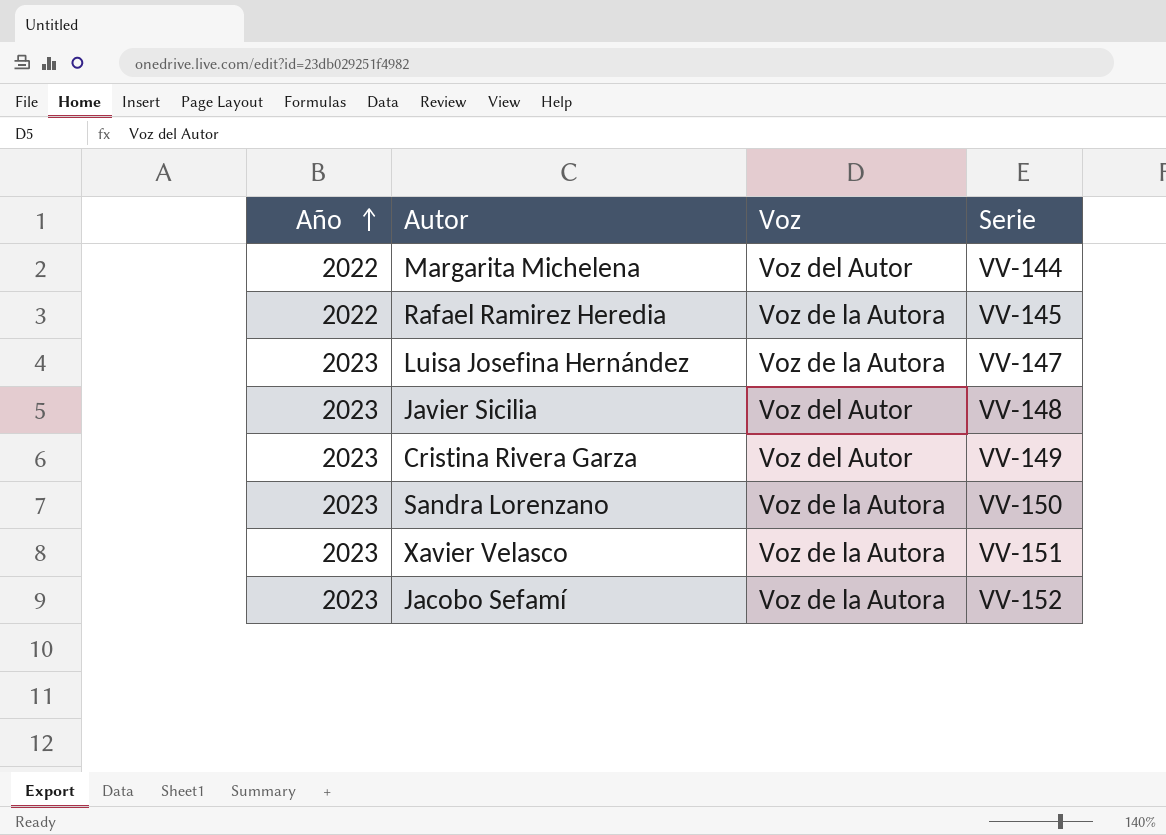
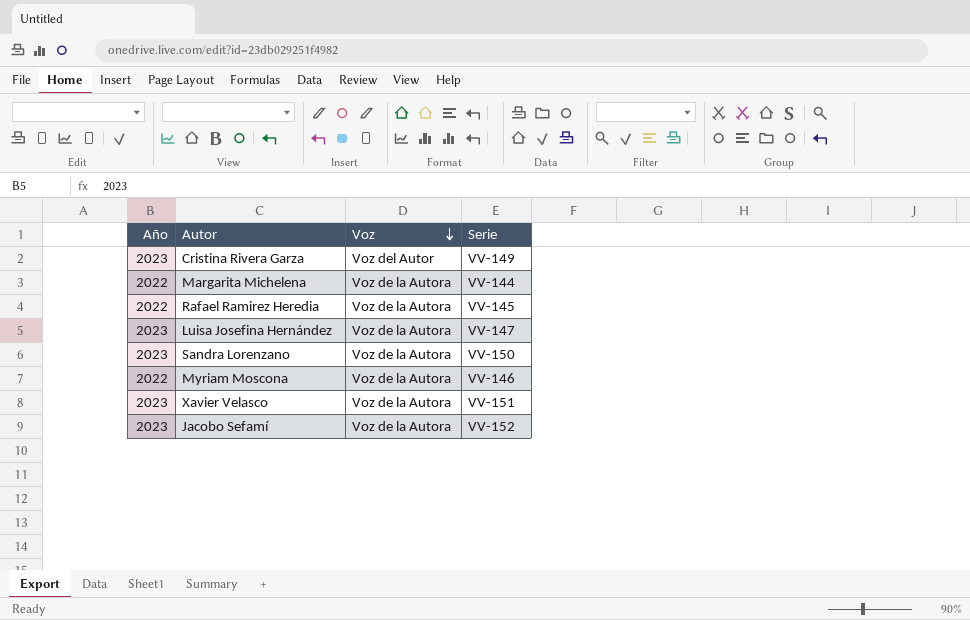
row order: Año ascending -> Voz descending
row Javier Sicilia: 2023 | Voz del Autor | VV-148 -> none
Margarita Michelena | Voz: Voz del Autor -> Voz de la Autora
row Myriam Moscona: none -> 2022 | Voz de la Autora | VV-146

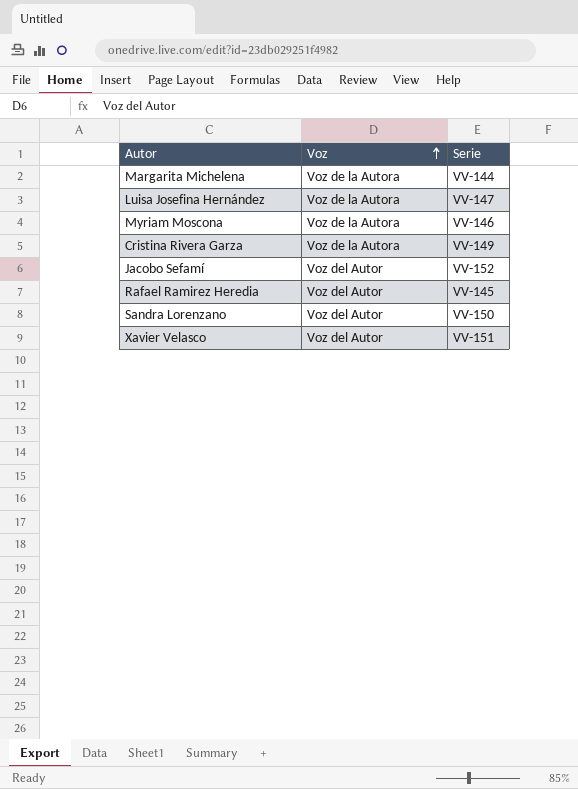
row order: Voz descending -> Voz ascending
column Año | position: 1 -> none
Cristina Rivera Garza | Voz: Voz del Autor -> Voz de la Autora
Jacobo Sefamí | Voz: Voz de la Autora -> Voz del Autor
Rafael Ramirez Heredia | Voz: Voz de la Autora -> Voz del Autor
Sandra Lorenzano | Voz: Voz de la Autora -> Voz del Autor
Xavier Velasco | Voz: Voz de la Autora -> Voz del Autor

